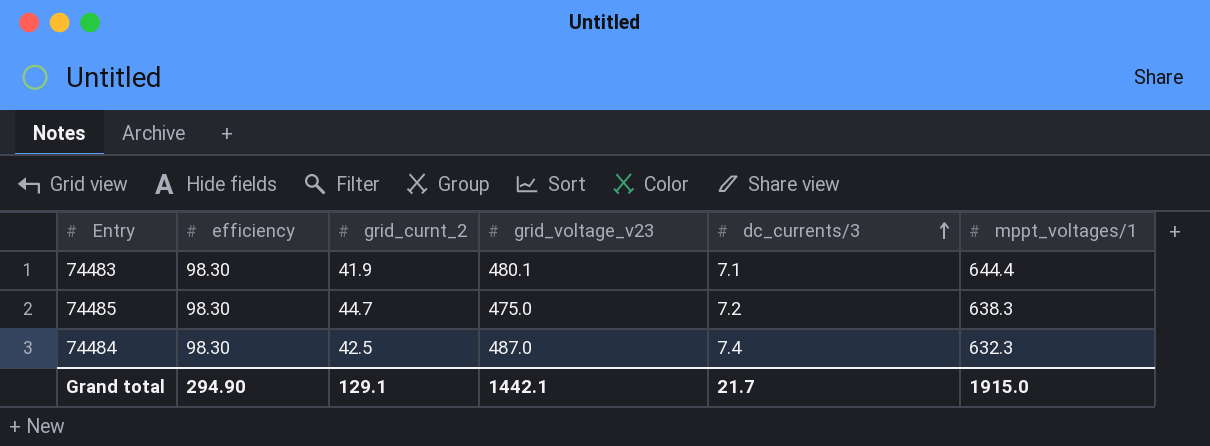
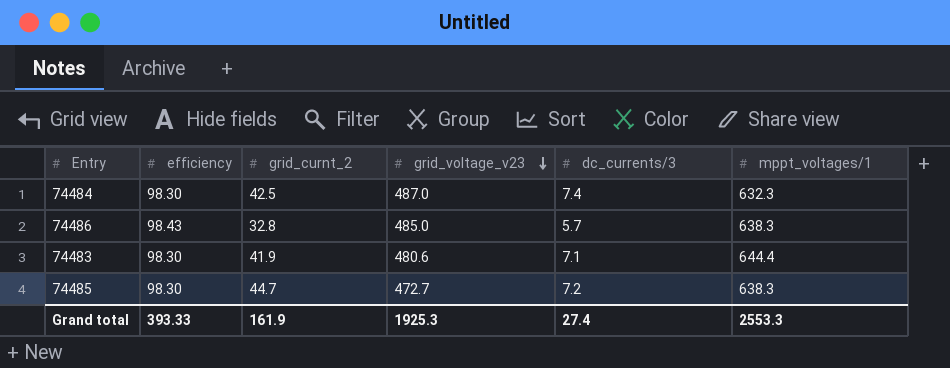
row order: dc_currents/3 ascending -> grid_voltage_v23 descending
row 74486: none -> 98.43 | 32.8 | 485.0 | 5.7 | 638.3
74483 | grid_voltage_v23: 480.1 -> 480.6
74485 | grid_voltage_v23: 475.0 -> 472.7
Grand total | efficiency: 294.90 -> 393.33
Grand total | grid_curnt_2: 129.1 -> 161.9
Grand total | grid_voltage_v23: 1442.1 -> 1925.3
Grand total | dc_currents/3: 21.7 -> 27.4
Grand total | mppt_voltages/1: 1915.0 -> 2553.3

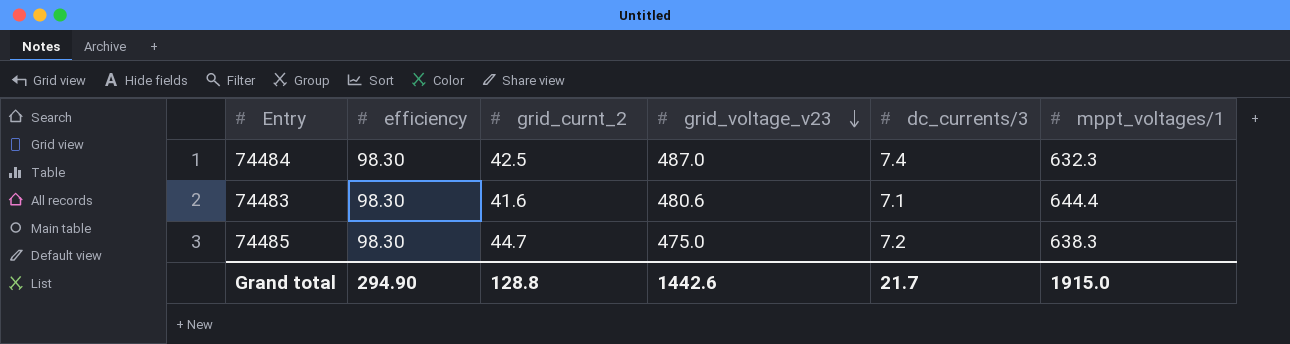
row 74486: 98.43 | 32.8 | 485.0 | 5.7 | 638.3 -> none
74483 | grid_curnt_2: 41.9 -> 41.6
74485 | grid_voltage_v23: 472.7 -> 475.0
Grand total | efficiency: 393.33 -> 294.90
Grand total | grid_curnt_2: 161.9 -> 128.8
Grand total | grid_voltage_v23: 1925.3 -> 1442.6
Grand total | dc_currents/3: 27.4 -> 21.7
Grand total | mppt_voltages/1: 2553.3 -> 1915.0

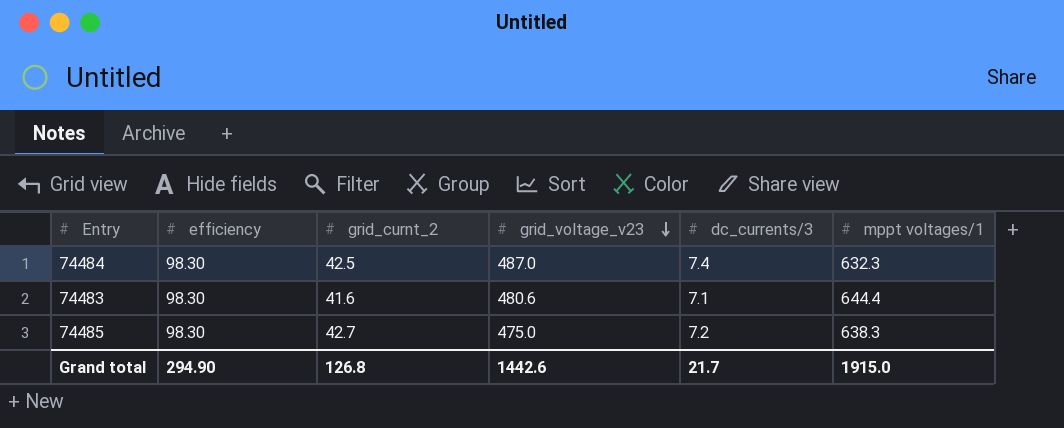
column name: mppt_voltages/1 -> mppt voltages/1
74485 | grid_curnt_2: 44.7 -> 42.7
Grand total | grid_curnt_2: 128.8 -> 126.8

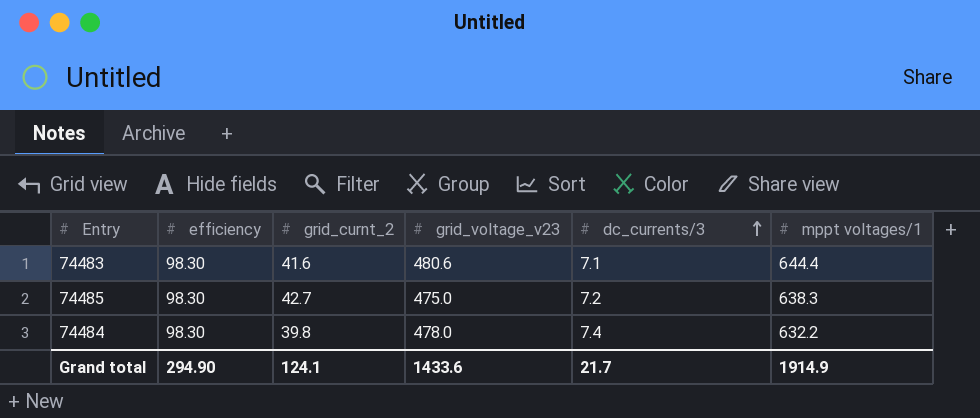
row order: grid_voltage_v23 descending -> dc_currents/3 ascending
74484 | grid_curnt_2: 42.5 -> 39.8
74484 | grid_voltage_v23: 487.0 -> 478.0
74484 | mppt voltages/1: 632.3 -> 632.2
Grand total | grid_curnt_2: 126.8 -> 124.1
Grand total | grid_voltage_v23: 1442.6 -> 1433.6
Grand total | mppt voltages/1: 1915.0 -> 1914.9

